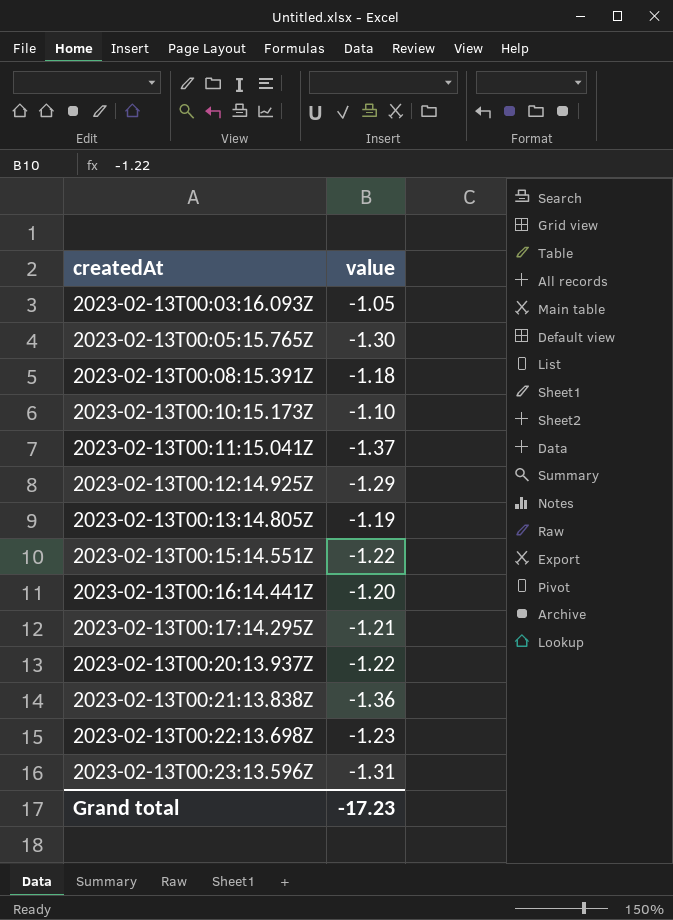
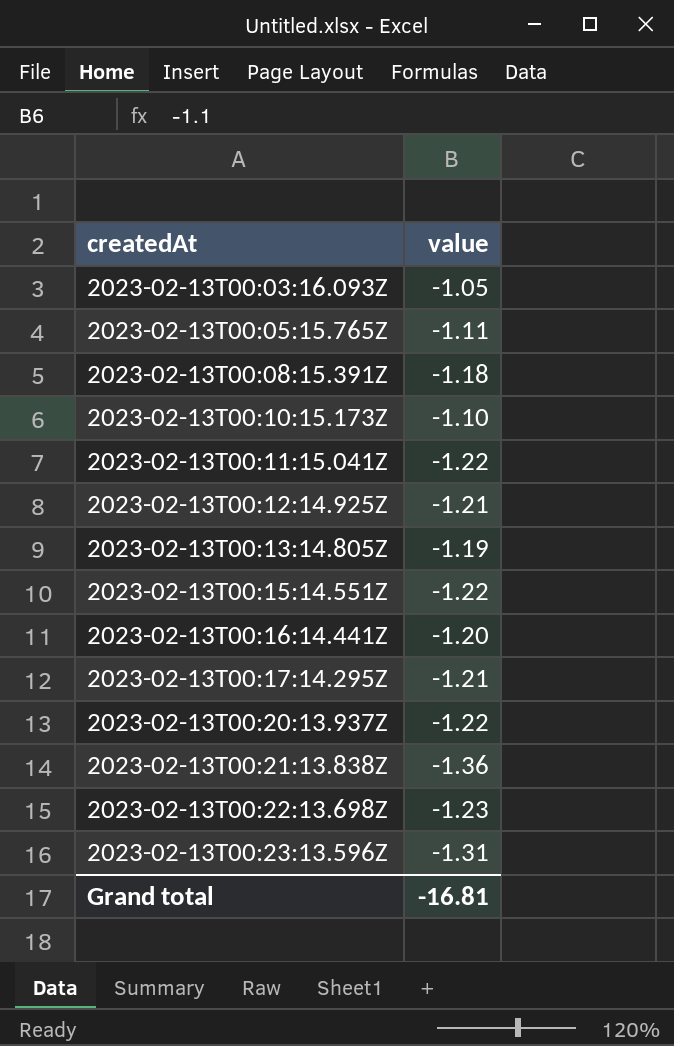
2023-02-13T00:05:15.765Z | value: -1.30 -> -1.11
2023-02-13T00:11:15.041Z | value: -1.37 -> -1.22
2023-02-13T00:12:14.925Z | value: -1.29 -> -1.21
Grand total | value: -17.23 -> -16.81

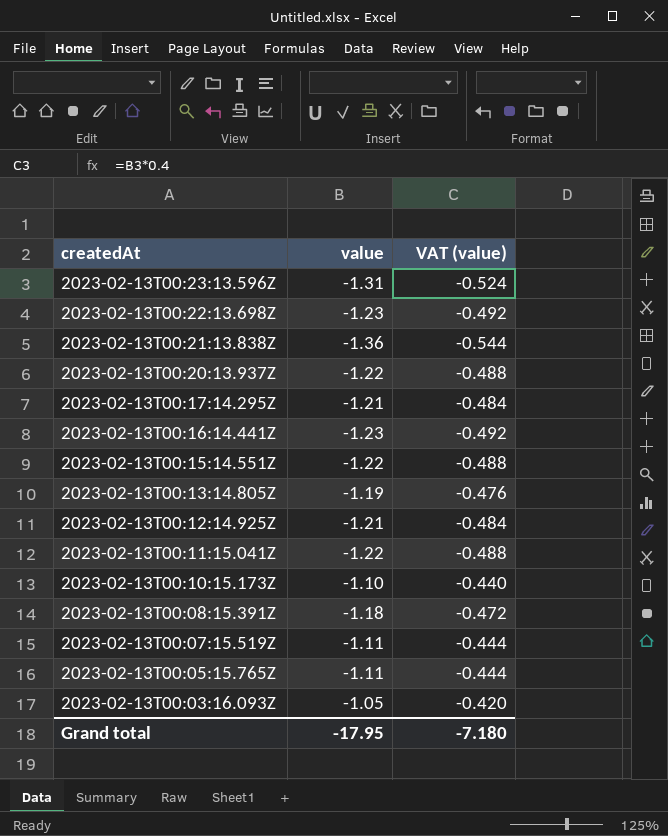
row order: createdAt ascending -> createdAt descending
column VAT (value) | formula: none -> [value] * 0.4
2023-02-13T00:16:14.441Z | value: -1.20 -> -1.23
row 2023-02-13T00:07:15.519Z: none -> -1.11 | -0.444
Grand total | value: -16.81 -> -17.95

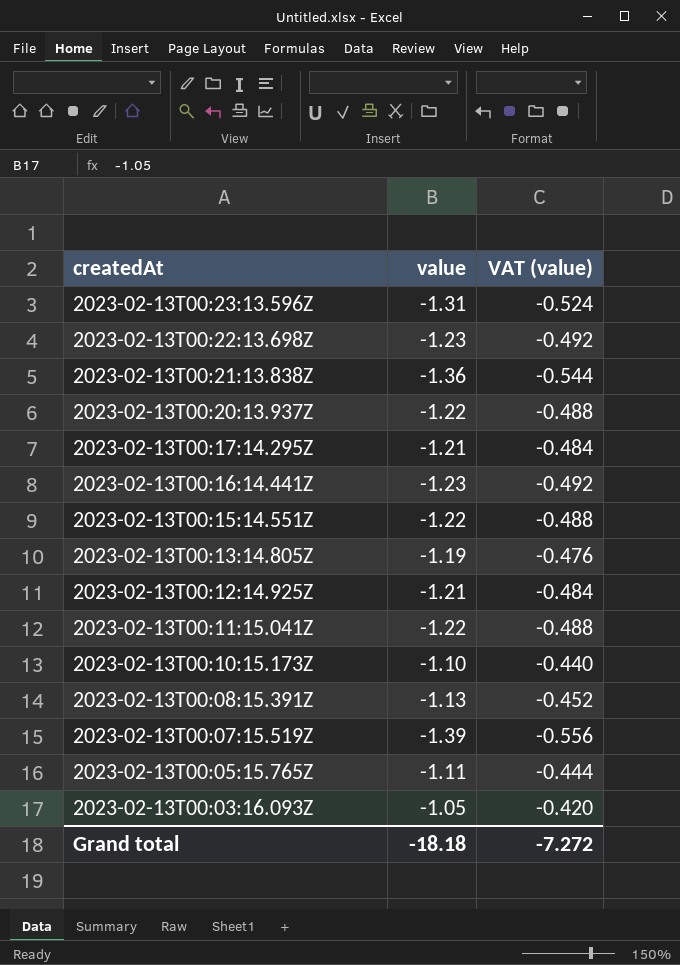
2023-02-13T00:08:15.391Z | value: -1.18 -> -1.13
2023-02-13T00:08:15.391Z | VAT (value): -0.472 -> -0.452
2023-02-13T00:07:15.519Z | value: -1.11 -> -1.39
2023-02-13T00:07:15.519Z | VAT (value): -0.444 -> -0.556
Grand total | value: -17.95 -> -18.18
Grand total | VAT (value): -7.180 -> -7.272

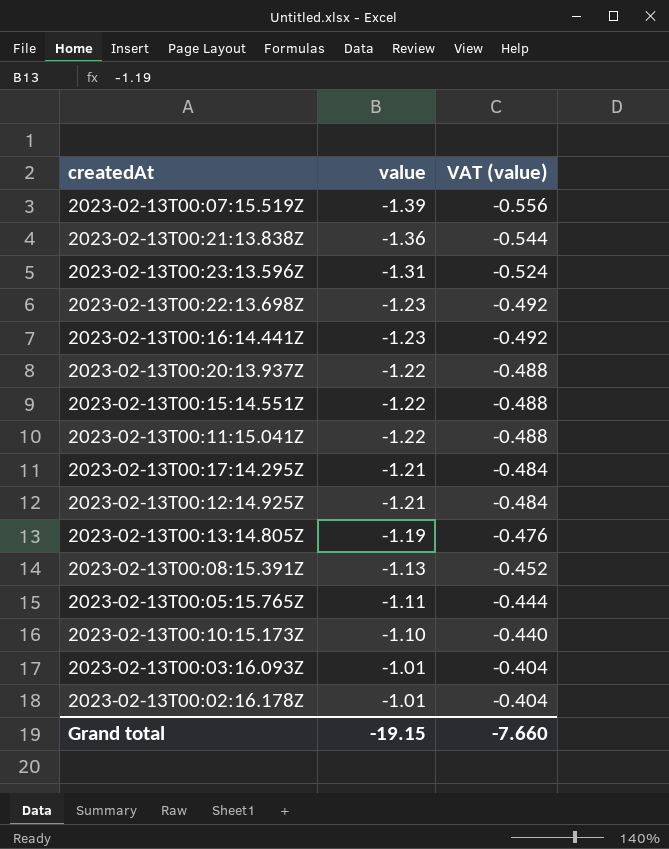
row order: createdAt descending -> value ascending
2023-02-13T00:03:16.093Z | value: -1.05 -> -1.01
2023-02-13T00:03:16.093Z | VAT (value): -0.420 -> -0.404
row 2023-02-13T00:02:16.178Z: none -> -1.01 | -0.404
Grand total | value: -18.18 -> -19.15
Grand total | VAT (value): -7.272 -> -7.660

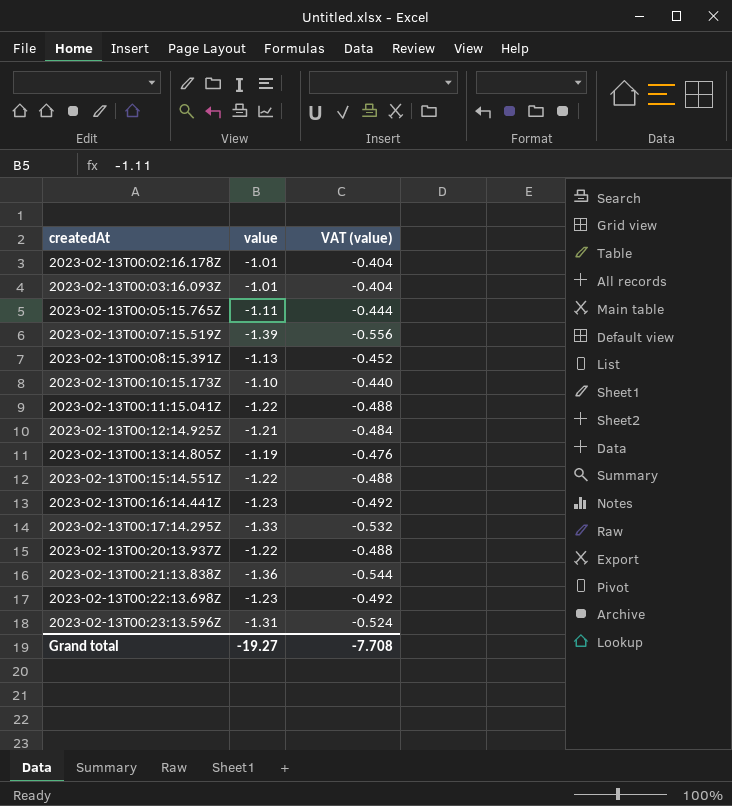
row order: value ascending -> createdAt ascending
2023-02-13T00:17:14.295Z | value: -1.21 -> -1.33
2023-02-13T00:17:14.295Z | VAT (value): -0.484 -> -0.532
Grand total | value: -19.15 -> -19.27
Grand total | VAT (value): -7.660 -> -7.708

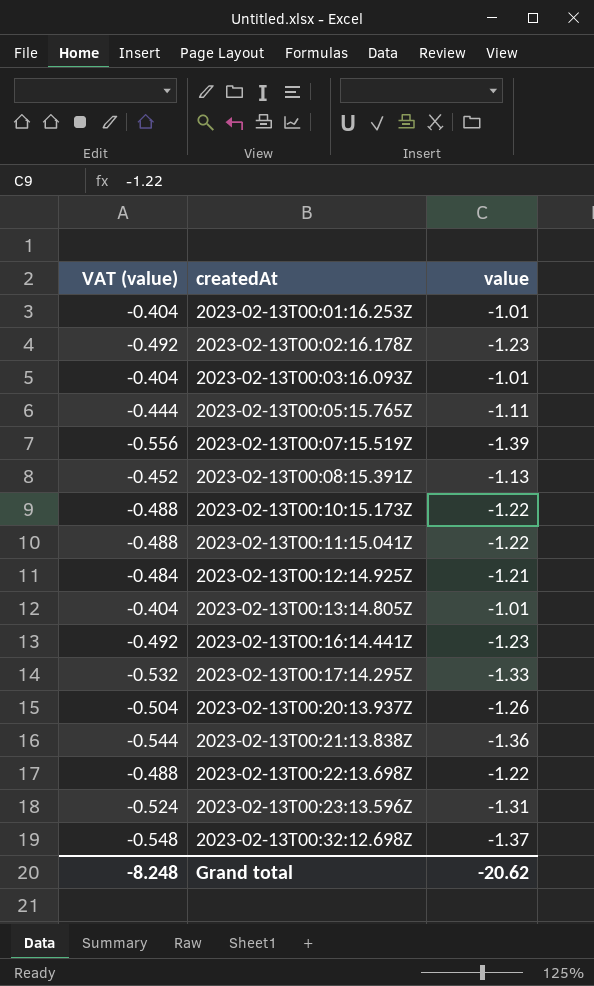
column VAT (value) | position: 3 -> 1
row 2023-02-13T00:15:14.551Z: -1.22 | -0.488 -> none
row 2023-02-13T00:01:16.253Z: none -> -0.404 | -1.01
2023-02-13T00:02:16.178Z | VAT (value): -0.404 -> -0.492
2023-02-13T00:02:16.178Z | value: -1.01 -> -1.23
2023-02-13T00:10:15.173Z | VAT (value): -0.440 -> -0.488
2023-02-13T00:10:15.173Z | value: -1.10 -> -1.22
2023-02-13T00:13:14.805Z | VAT (value): -0.476 -> -0.404
2023-02-13T00:13:14.805Z | value: -1.19 -> -1.01
2023-02-13T00:20:13.937Z | VAT (value): -0.488 -> -0.504
2023-02-13T00:20:13.937Z | value: -1.22 -> -1.26
2023-02-13T00:22:13.698Z | VAT (value): -0.492 -> -0.488
2023-02-13T00:22:13.698Z | value: -1.23 -> -1.22
row 2023-02-13T00:32:12.698Z: none -> -0.548 | -1.37
Grand total | VAT (value): -7.708 -> -8.248
Grand total | value: -19.27 -> -20.62

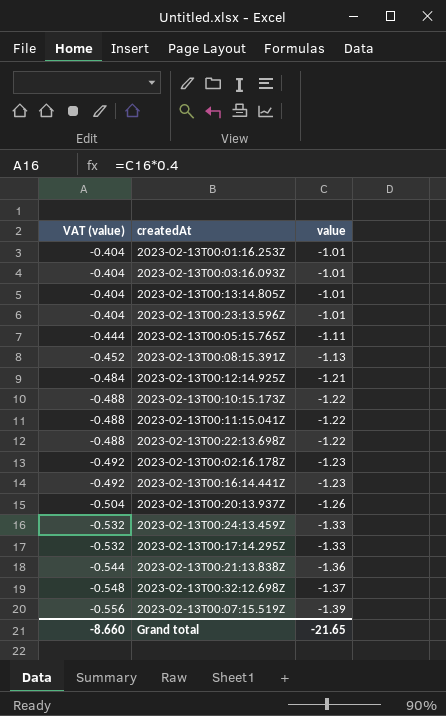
row order: createdAt ascending -> VAT (value) descending
2023-02-13T00:23:13.596Z | VAT (value): -0.524 -> -0.404
2023-02-13T00:23:13.596Z | value: -1.31 -> -1.01
row 2023-02-13T00:24:13.459Z: none -> -0.532 | -1.33
Grand total | VAT (value): -8.248 -> -8.660
Grand total | value: -20.62 -> -21.65

